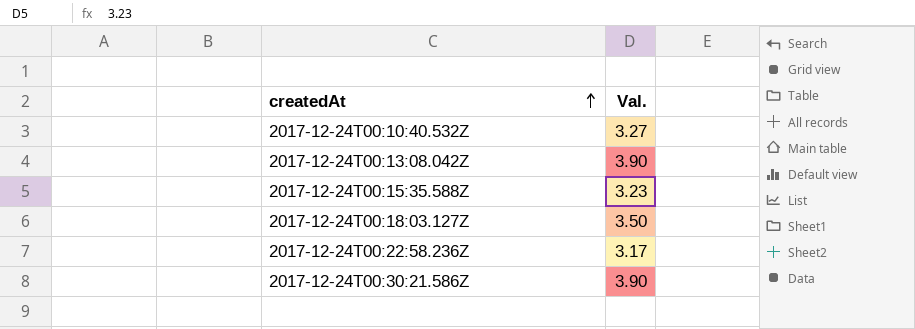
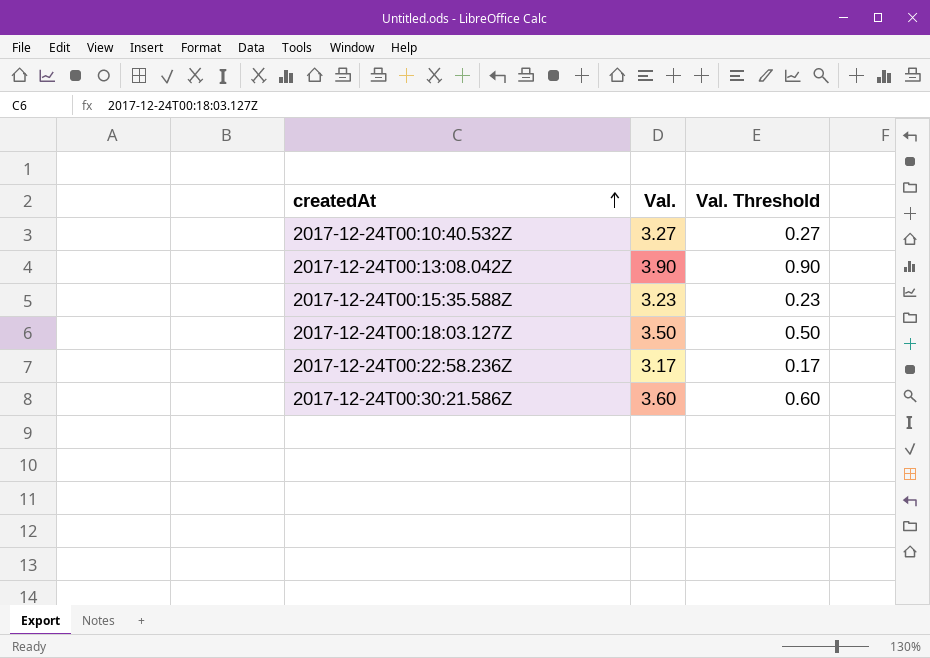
column Val. Threshold | formula: none -> [Val.] - 3
2017-12-24T00:30:21.586Z | Val.: 3.90 -> 3.60

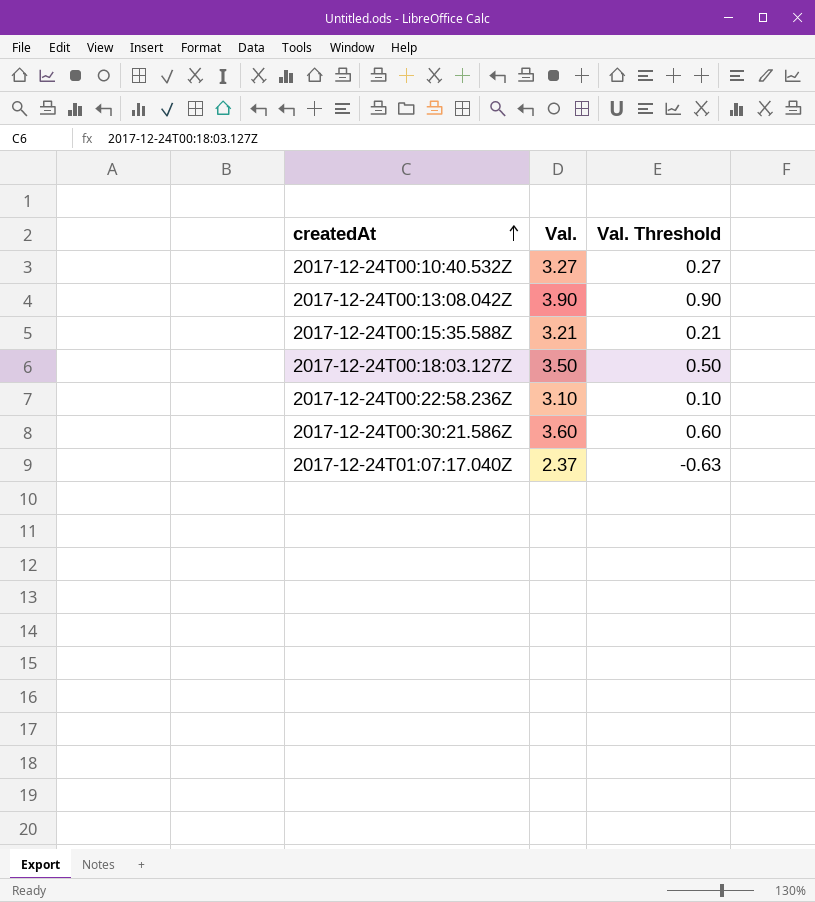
2017-12-24T00:15:35.588Z | Val.: 3.23 -> 3.21
2017-12-24T00:15:35.588Z | Val. Threshold: 0.23 -> 0.21
2017-12-24T00:22:58.236Z | Val.: 3.17 -> 3.10
2017-12-24T00:22:58.236Z | Val. Threshold: 0.17 -> 0.10
row 2017-12-24T01:07:17.040Z: none -> 2.37 | -0.63

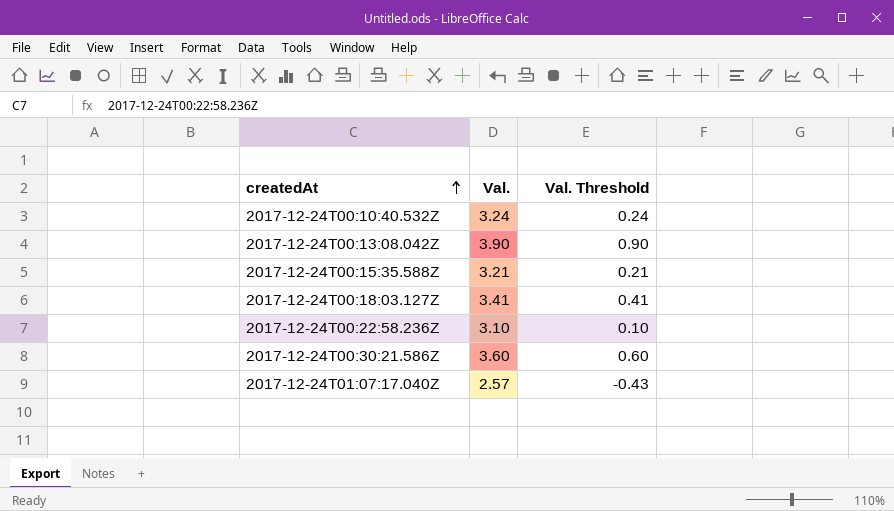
2017-12-24T00:10:40.532Z | Val.: 3.27 -> 3.24
2017-12-24T00:10:40.532Z | Val. Threshold: 0.27 -> 0.24
2017-12-24T00:18:03.127Z | Val.: 3.50 -> 3.41
2017-12-24T00:18:03.127Z | Val. Threshold: 0.50 -> 0.41
2017-12-24T01:07:17.040Z | Val.: 2.37 -> 2.57
2017-12-24T01:07:17.040Z | Val. Threshold: -0.63 -> -0.43

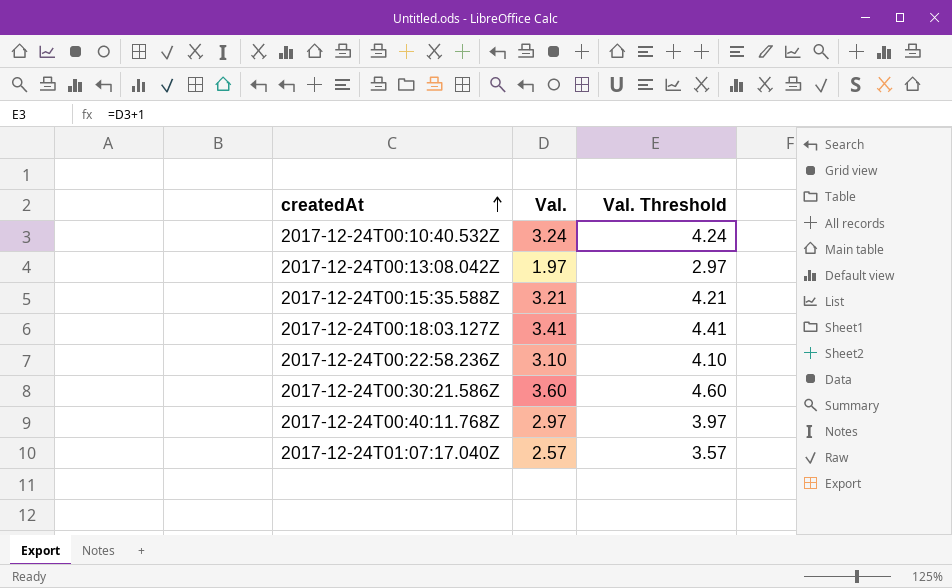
column Val. Threshold | formula: [Val.] - 3 -> [Val.] + 1
2017-12-24T00:13:08.042Z | Val.: 3.90 -> 1.97
row 2017-12-24T00:40:11.768Z: none -> 2.97 | 3.97

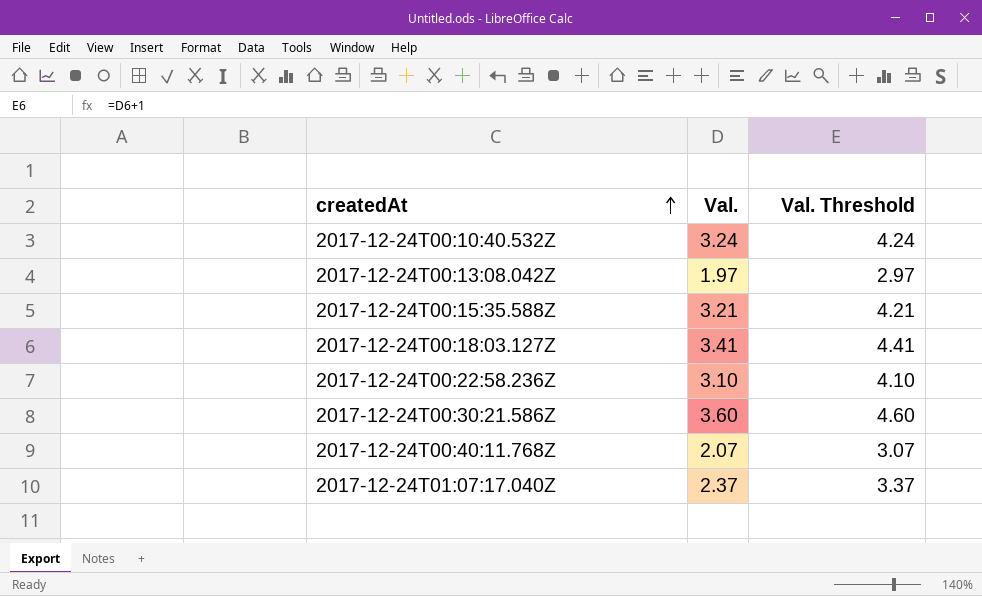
2017-12-24T00:40:11.768Z | Val.: 2.97 -> 2.07
2017-12-24T00:40:11.768Z | Val. Threshold: 3.97 -> 3.07
2017-12-24T01:07:17.040Z | Val.: 2.57 -> 2.37
2017-12-24T01:07:17.040Z | Val. Threshold: 3.57 -> 3.37

